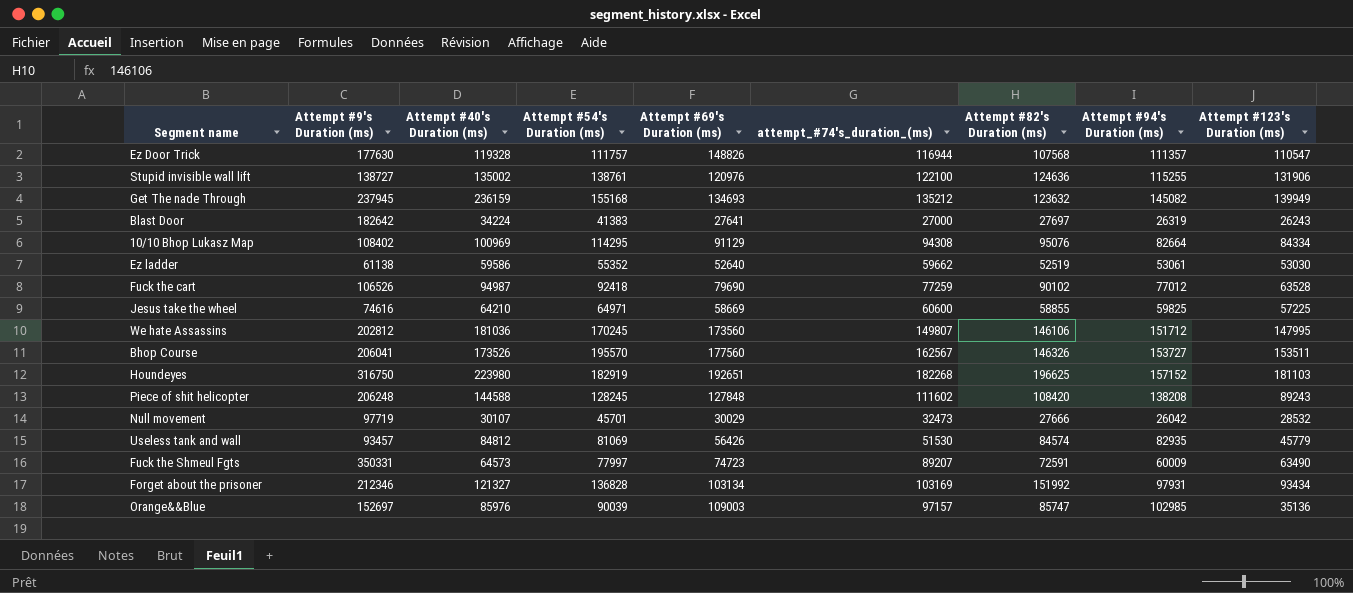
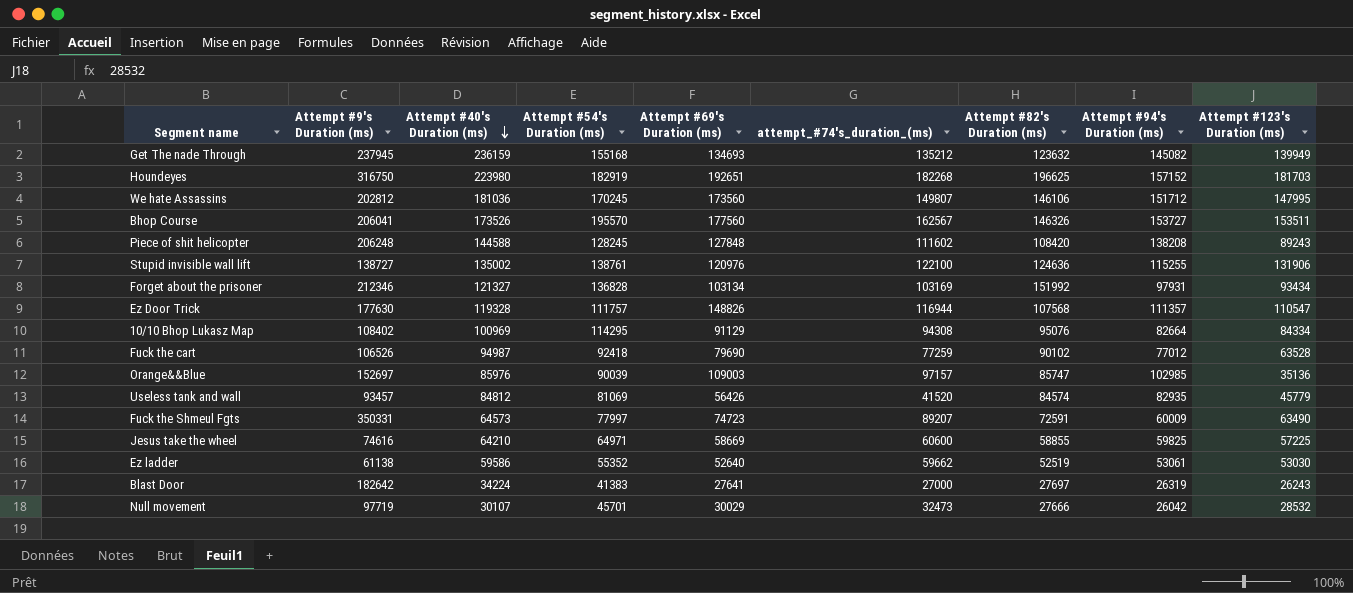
row order: none -> Attempt #40's Duration (ms) descending
Houndeyes | Attempt #123's Duration (ms): 181103 -> 181703
Useless tank and wall | attempt_#74's_duration_(ms): 51530 -> 41520

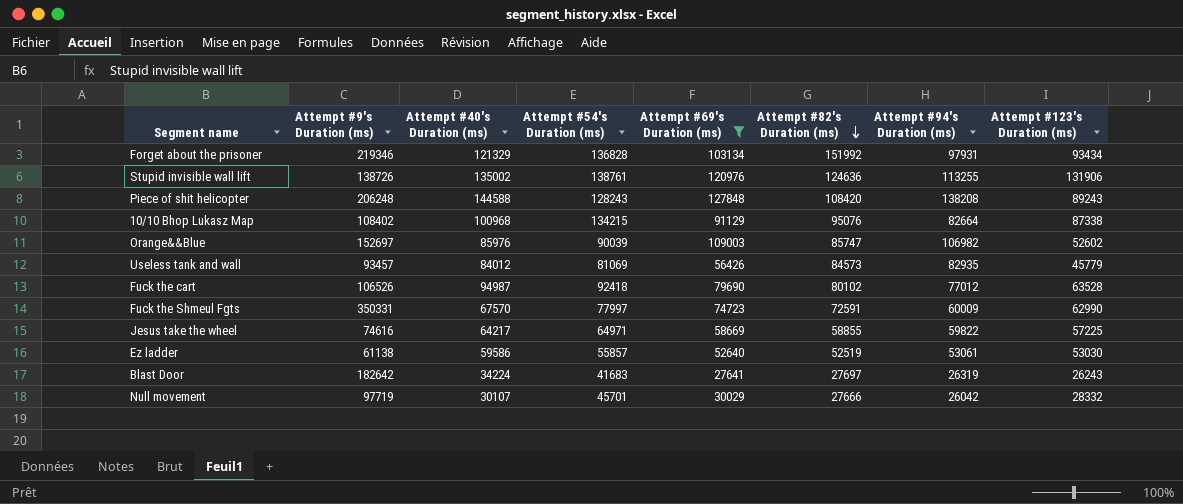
filter: none -> Attempt #69's Duration (ms) <= 127848
row order: Attempt #40's Duration (ms) descending -> Attempt #82's Duration (ms) descending
column attempt_#74's_duration_(ms) | position: 6 -> none
Forget about the prisoner | Attempt #9's Duration (ms): 212346 -> 219346
Forget about the prisoner | Attempt #40's Duration (ms): 121327 -> 121329
Stupid invisible wall lift | Attempt #9's Duration (ms): 138727 -> 138726
Stupid invisible wall lift | Attempt #94's Duration (ms): 115255 -> 113255
Piece of shit helicopter | Attempt #54's Duration (ms): 128245 -> 128243
10/10 Bhop Lukasz Map | Attempt #40's Duration (ms): 100969 -> 100968
10/10 Bhop Lukasz Map | Attempt #54's Duration (ms): 114295 -> 134215
10/10 Bhop Lukasz Map | Attempt #123's Duration (ms): 84334 -> 87338
Orange&&Blue | Attempt #94's Duration (ms): 102985 -> 106982
Orange&&Blue | Attempt #123's Duration (ms): 35136 -> 52602
Useless tank and wall | Attempt #40's Duration (ms): 84812 -> 84012
Useless tank and wall | Attempt #82's Duration (ms): 84574 -> 84573
Fuck the cart | Attempt #82's Duration (ms): 90102 -> 80102
Fuck the Shmeul Fgts | Attempt #40's Duration (ms): 64573 -> 67570
Fuck the Shmeul Fgts | Attempt #123's Duration (ms): 63490 -> 62990
Jesus take the wheel | Attempt #40's Duration (ms): 64210 -> 64217
Jesus take the wheel | Attempt #94's Duration (ms): 59825 -> 59822
Ez ladder | Attempt #54's Duration (ms): 55352 -> 55857
Blast Door | Attempt #54's Duration (ms): 41383 -> 41683
Null movement | Attempt #123's Duration (ms): 28532 -> 28332

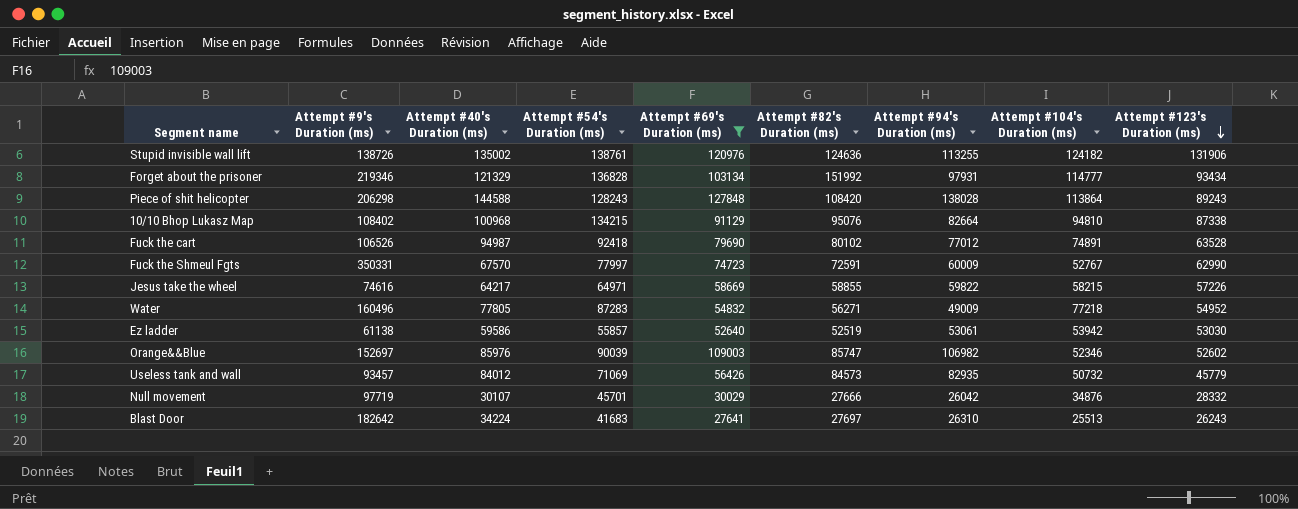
row order: Attempt #82's Duration (ms) descending -> Attempt #123's Duration (ms) descending
column Attempt #104's Duration (ms) | position: none -> 8
Piece of shit helicopter | Attempt #9's Duration (ms): 206248 -> 206298
Piece of shit helicopter | Attempt #94's Duration (ms): 138208 -> 138028
Jesus take the wheel | Attempt #123's Duration (ms): 57225 -> 57226
row Water: none -> 160496 | 77805 | 87283 | 54832 | 56271 | 49009 | 77218 | 54952
Useless tank and wall | Attempt #54's Duration (ms): 81069 -> 71069
Blast Door | Attempt #94's Duration (ms): 26319 -> 26310

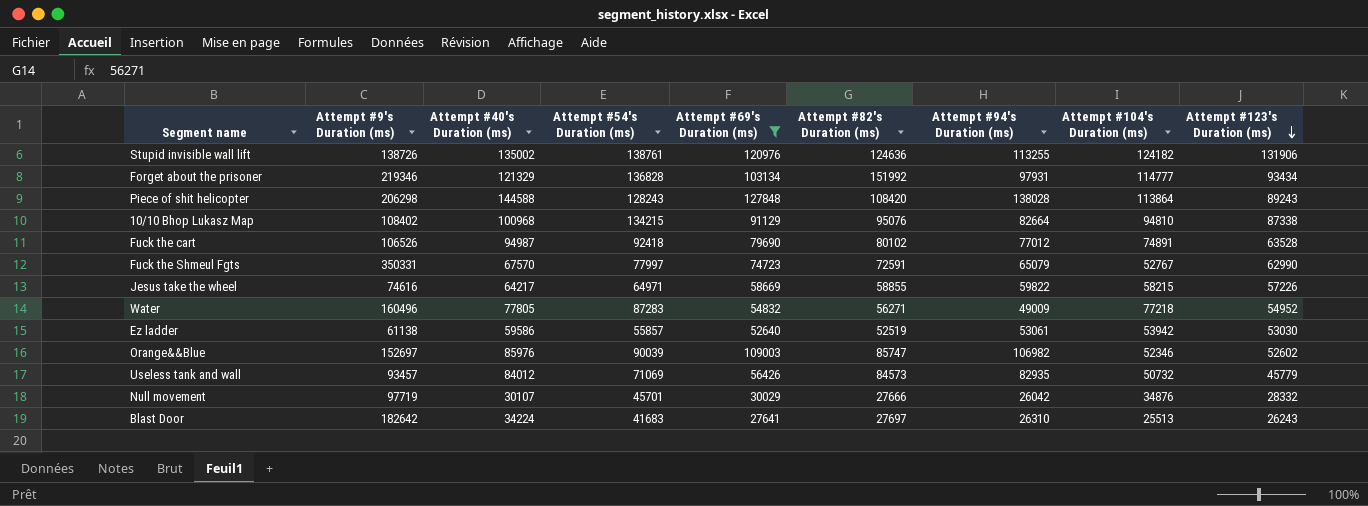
Fuck the Shmeul Fgts | Attempt #94's Duration (ms): 60009 -> 65079

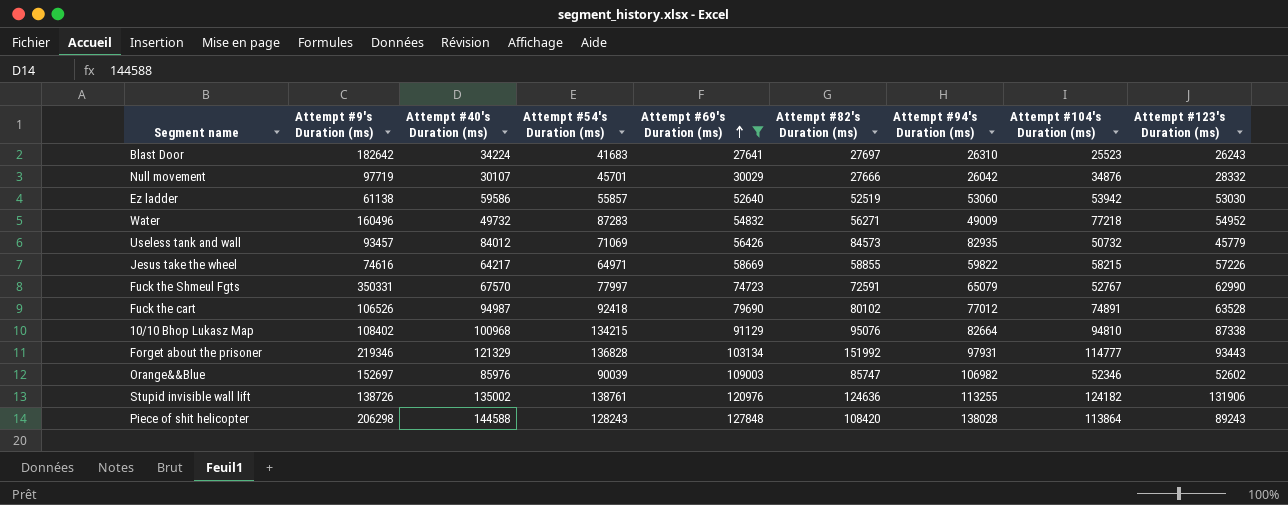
row order: Attempt #123's Duration (ms) descending -> Attempt #69's Duration (ms) ascending
Blast Door | Attempt #104's Duration (ms): 25513 -> 25523
Ez ladder | Attempt #94's Duration (ms): 53061 -> 53060
Water | Attempt #40's Duration (ms): 77805 -> 49732
Forget about the prisoner | Attempt #123's Duration (ms): 93434 -> 93443

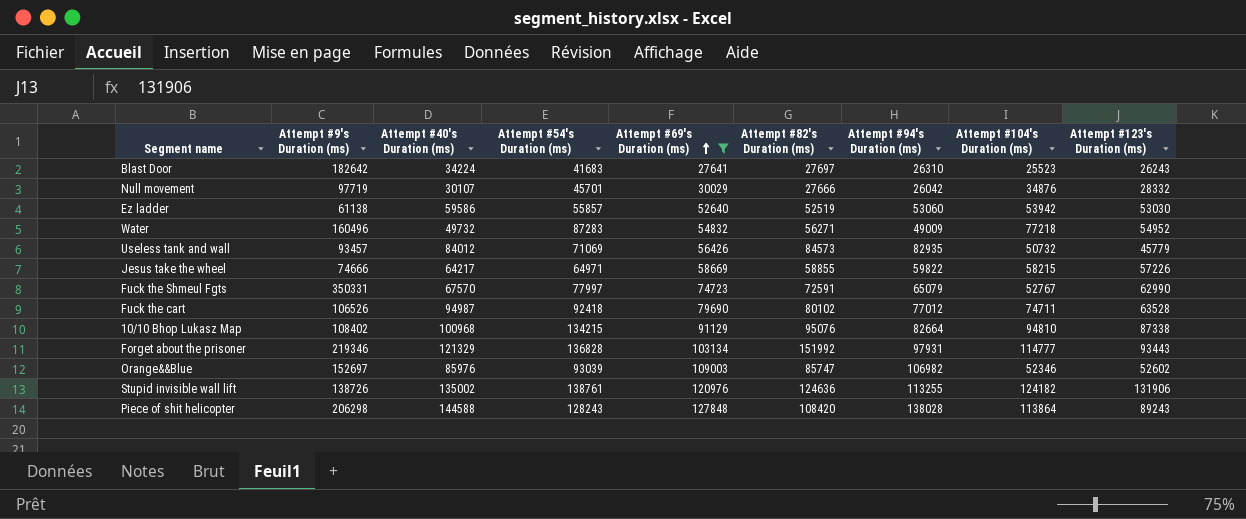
Jesus take the wheel | Attempt #9's Duration (ms): 74616 -> 74666
Fuck the cart | Attempt #104's Duration (ms): 74891 -> 74711
Orange&&Blue | Attempt #54's Duration (ms): 90039 -> 93039

